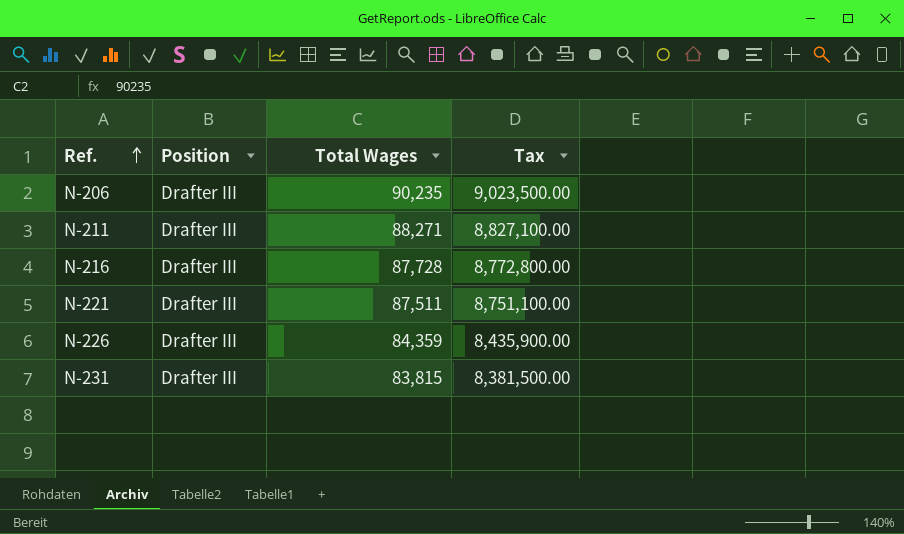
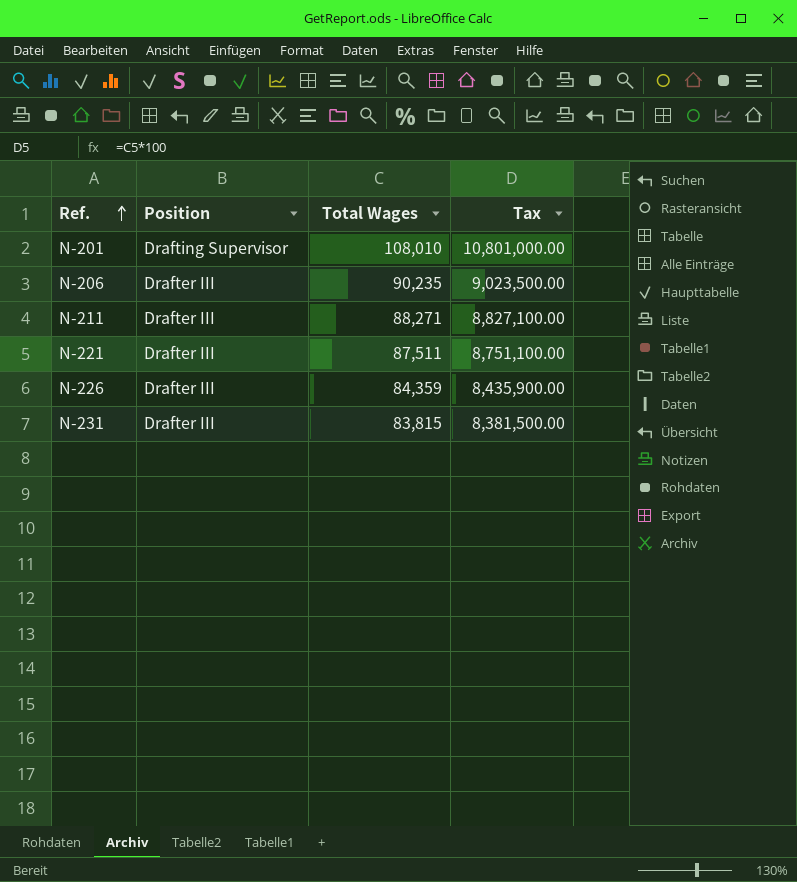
row N-216: Drafter III | 87,728 | 8,772,800.00 -> none
row N-201: none -> Drafting Supervisor | 108,010 | 10,801,000.00

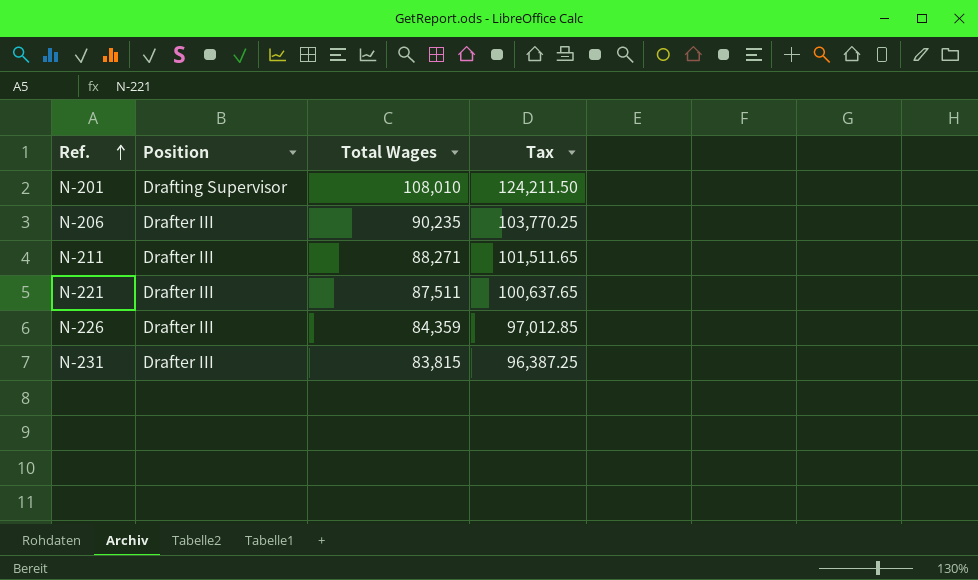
column Tax | formula: [Total Wages] * 100 -> [Total Wages] * 1.15

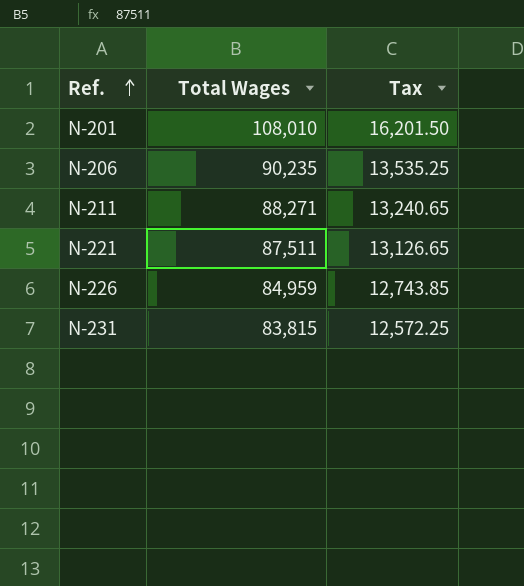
column Position | position: 2 -> none
column Tax | formula: [Total Wages] * 1.15 -> [Total Wages] * 0.15
N-226 | Total Wages: 84,359 -> 84,959

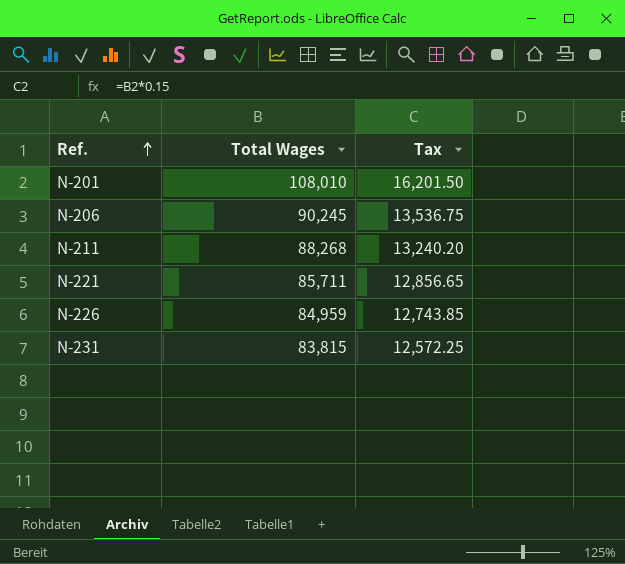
N-206 | Total Wages: 90,235 -> 90,245
N-206 | Tax: 13,535.25 -> 13,536.75
N-211 | Total Wages: 88,271 -> 88,268
N-211 | Tax: 13,240.65 -> 13,240.20
N-221 | Total Wages: 87,511 -> 85,711
N-221 | Tax: 13,126.65 -> 12,856.65

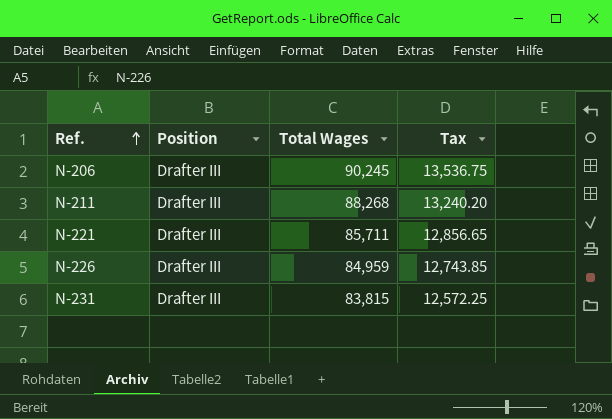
column Position | position: none -> 2
row N-201: 108,010 | 16,201.50 -> none

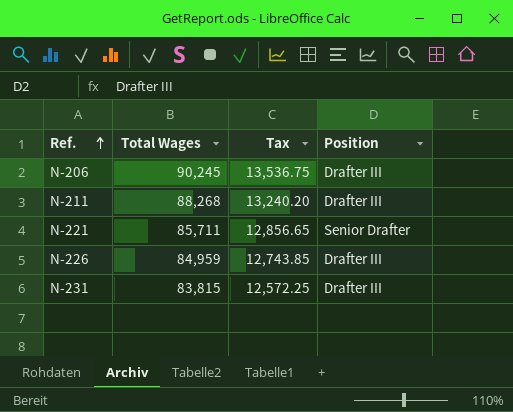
column Position | position: 2 -> 4
N-221 | Position: Drafter III -> Senior Drafter

